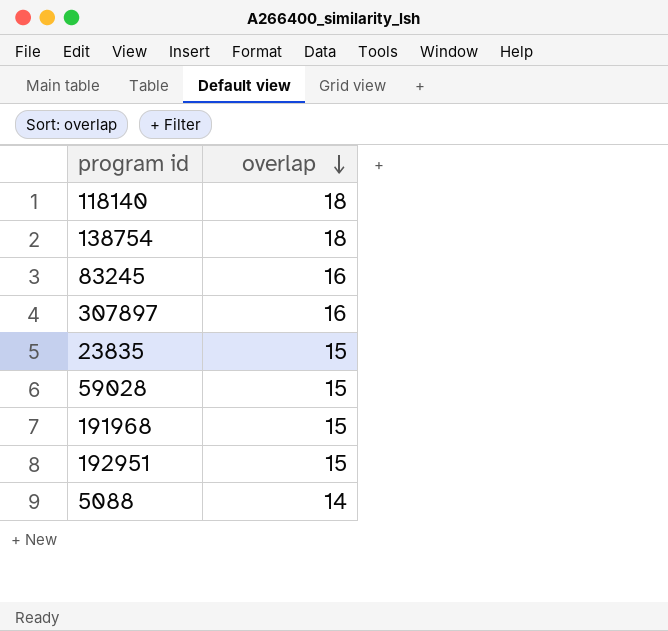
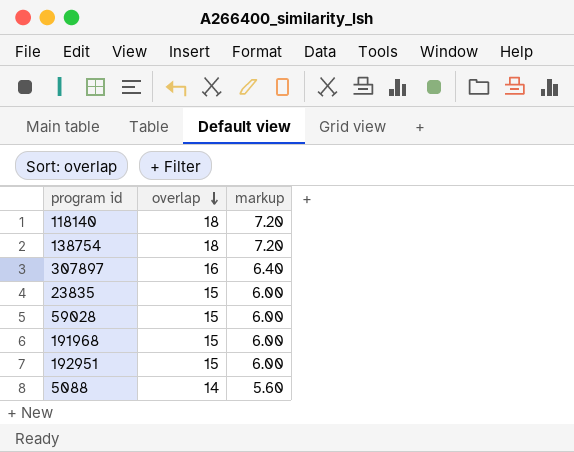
column markup | formula: none -> [overlap] * 0.4
row 83245: 16 -> none

